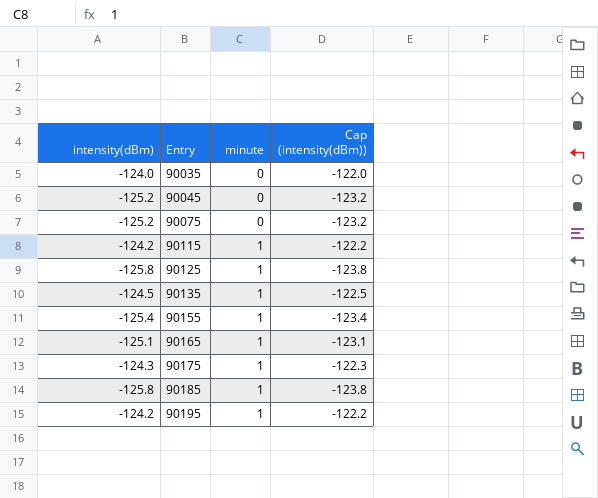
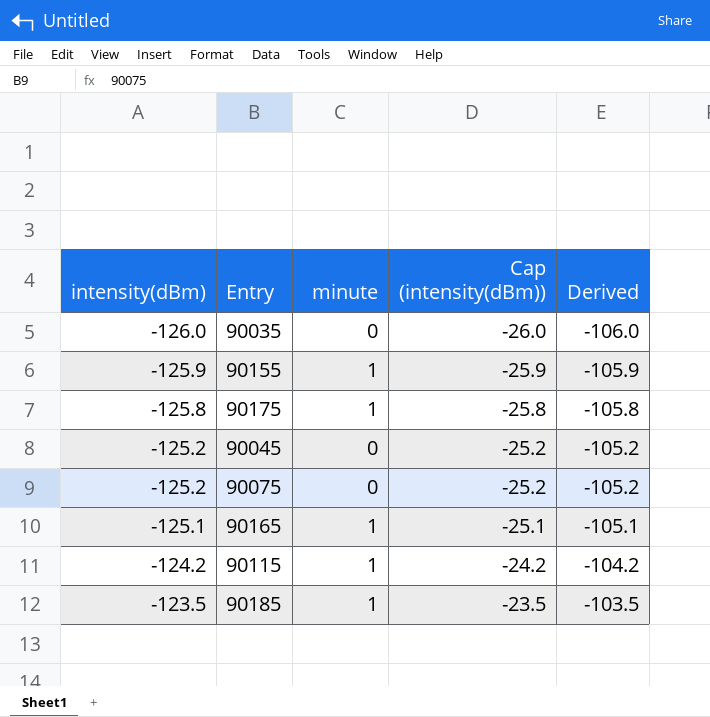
row order: Entry ascending -> intensity(dBm) ascending
column Cap (intensity(dBm)) | formula: [intensity(dBm)] + 2 -> [intensity(dBm)] + 100
column Derived | formula: none -> [intensity(dBm)] + 20
row 90125: -125.8 | 1 | -123.8 -> none
row 90135: -124.5 | 1 | -122.5 -> none
row 90195: -124.2 | 1 | -122.2 -> none
90035 | intensity(dBm): -124.0 -> -126.0
90155 | intensity(dBm): -125.4 -> -125.9
90175 | intensity(dBm): -124.3 -> -125.8
90185 | intensity(dBm): -125.8 -> -123.5

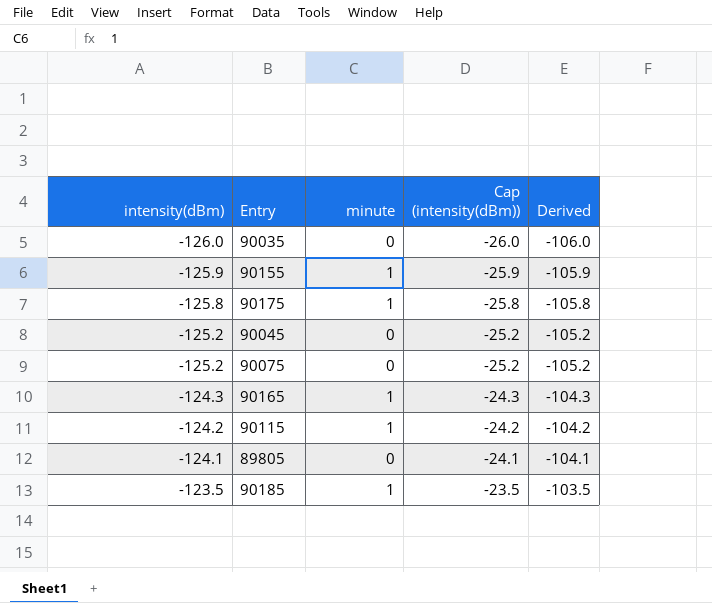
90165 | intensity(dBm): -125.1 -> -124.3
90165 | Cap (intensity(dBm)): -25.1 -> -24.3
90165 | Derived: -105.1 -> -104.3
row 89805: none -> -124.1 | 0 | -24.1 | -104.1

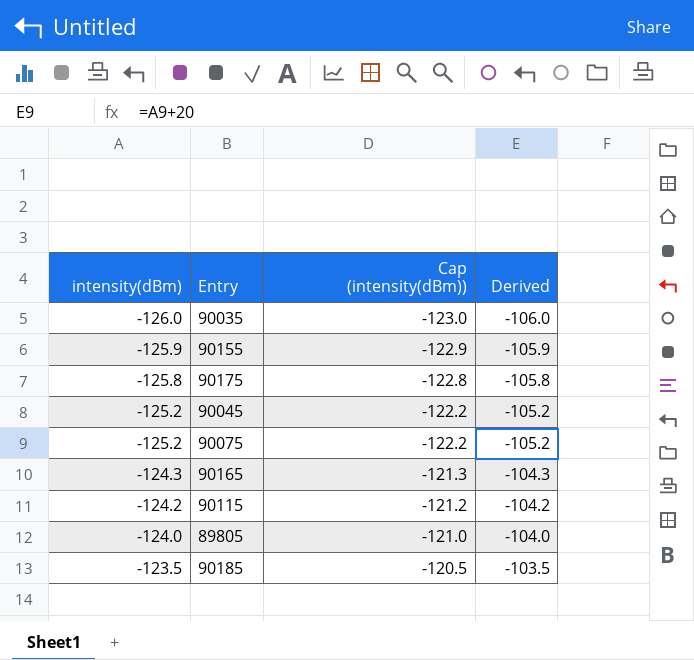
column minute | position: 3 -> none
column Cap (intensity(dBm)) | formula: [intensity(dBm)] + 100 -> [intensity(dBm)] + 3
89805 | intensity(dBm): -124.1 -> -124.0
89805 | Derived: -104.1 -> -104.0

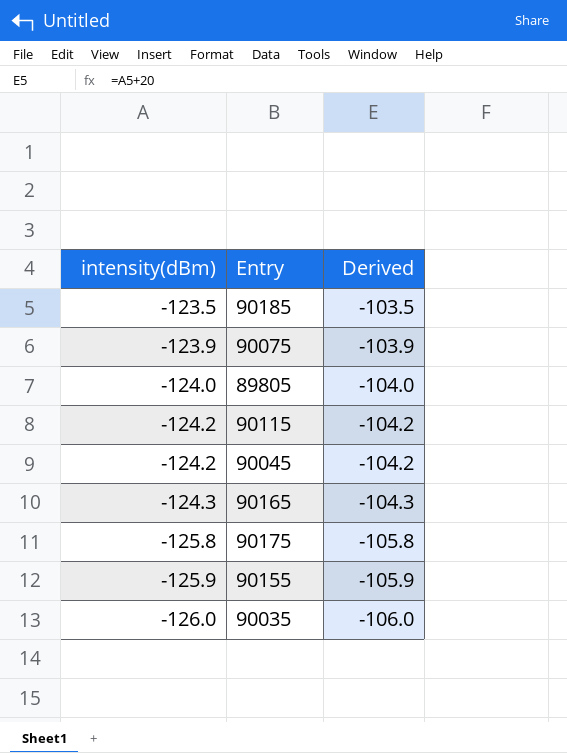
row order: intensity(dBm) ascending -> intensity(dBm) descending
column Cap (intensity(dBm)) | formula: [intensity(dBm)] + 3 -> none
90075 | intensity(dBm): -125.2 -> -123.9
90075 | Derived: -105.2 -> -103.9
90045 | intensity(dBm): -125.2 -> -124.2
90045 | Derived: -105.2 -> -104.2

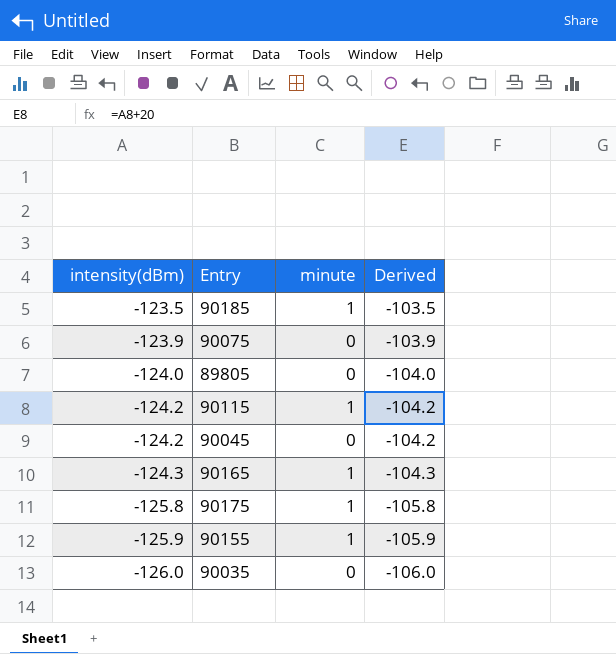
column minute | position: none -> 3

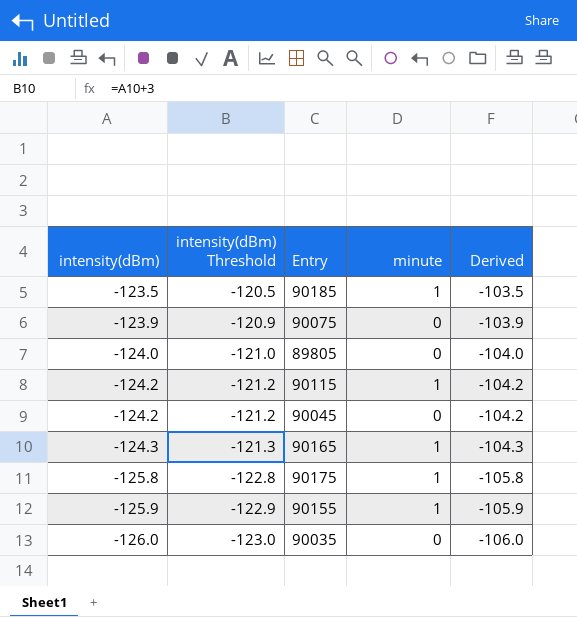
column intensity(dBm) Threshold | formula: none -> [intensity(dBm)] + 3

